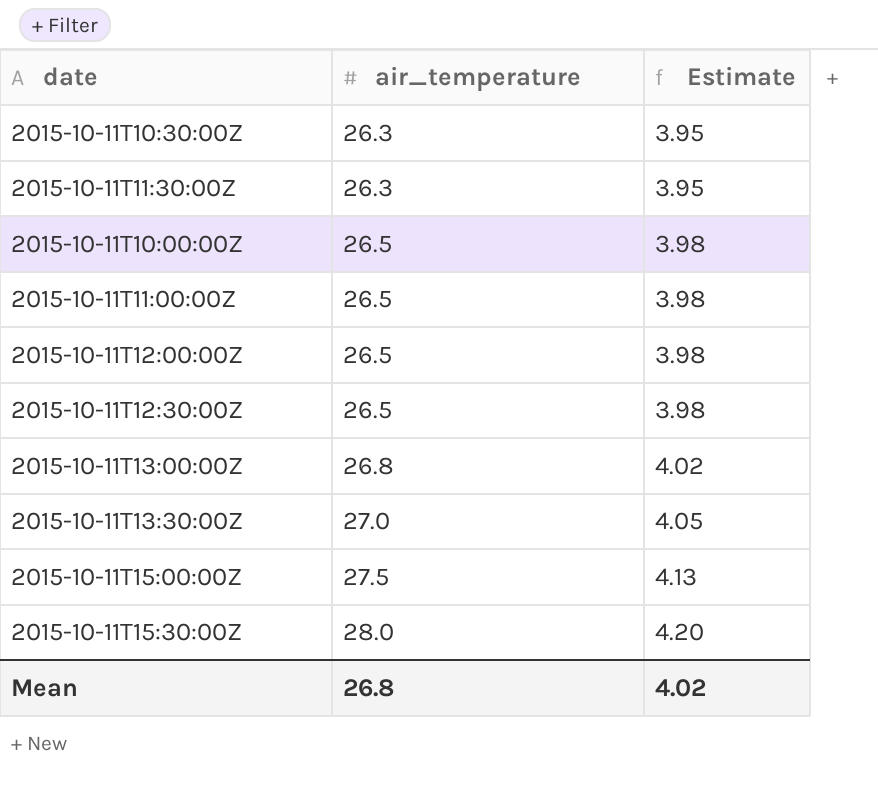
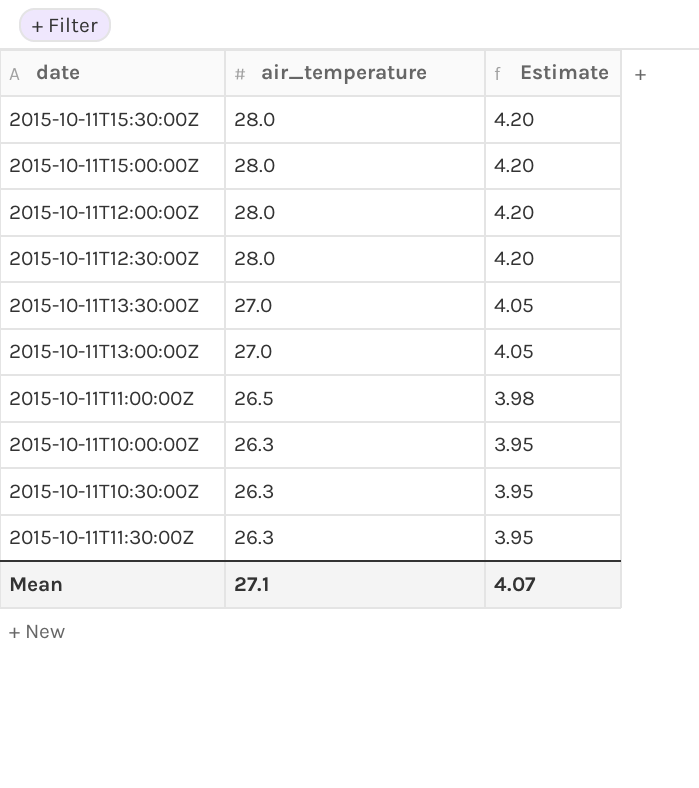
row order: air_temperature ascending -> air_temperature descending
2015-10-11T15:00:00Z | air_temperature: 27.5 -> 28.0
2015-10-11T15:00:00Z | Estimate: 4.13 -> 4.20
2015-10-11T12:00:00Z | air_temperature: 26.5 -> 28.0
2015-10-11T12:00:00Z | Estimate: 3.98 -> 4.20
2015-10-11T12:30:00Z | air_temperature: 26.5 -> 28.0
2015-10-11T12:30:00Z | Estimate: 3.98 -> 4.20
2015-10-11T13:00:00Z | air_temperature: 26.8 -> 27.0
2015-10-11T13:00:00Z | Estimate: 4.02 -> 4.05
2015-10-11T10:00:00Z | air_temperature: 26.5 -> 26.3
2015-10-11T10:00:00Z | Estimate: 3.98 -> 3.95
Mean | air_temperature: 26.8 -> 27.1
Mean | Estimate: 4.02 -> 4.07

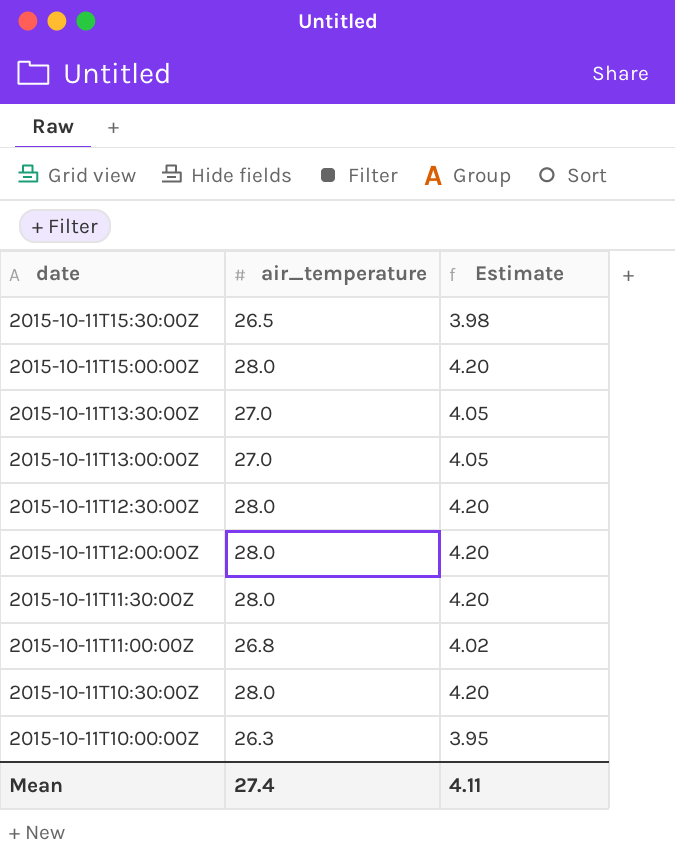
row order: air_temperature descending -> date descending
2015-10-11T15:30:00Z | air_temperature: 28.0 -> 26.5
2015-10-11T15:30:00Z | Estimate: 4.20 -> 3.98
2015-10-11T11:30:00Z | air_temperature: 26.3 -> 28.0
2015-10-11T11:30:00Z | Estimate: 3.95 -> 4.20
2015-10-11T11:00:00Z | air_temperature: 26.5 -> 26.8
2015-10-11T11:00:00Z | Estimate: 3.98 -> 4.02
2015-10-11T10:30:00Z | air_temperature: 26.3 -> 28.0
2015-10-11T10:30:00Z | Estimate: 3.95 -> 4.20
Mean | air_temperature: 27.1 -> 27.4
Mean | Estimate: 4.07 -> 4.11

